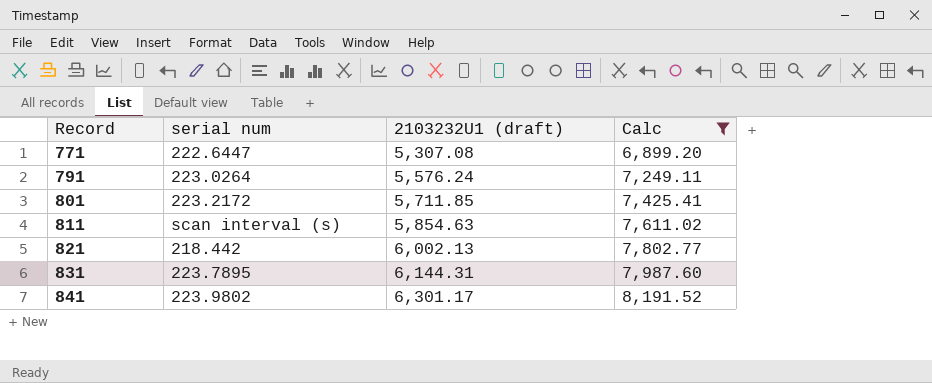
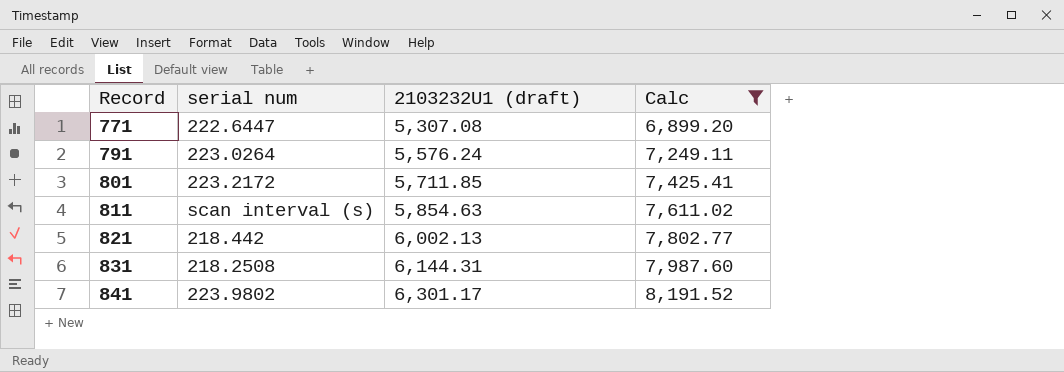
831 | serial num: 223.7895 -> 218.2508

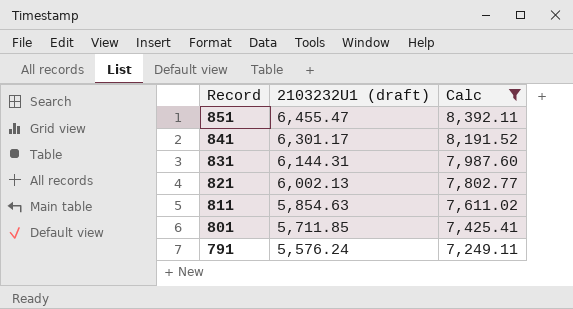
row order: Record ascending -> Record descending
column serial num | position: 2 -> none
row 771: 222.6447 | 5,307.08 | 6,899.20 -> none
row 851: none -> 6,455.47 | 8,392.11

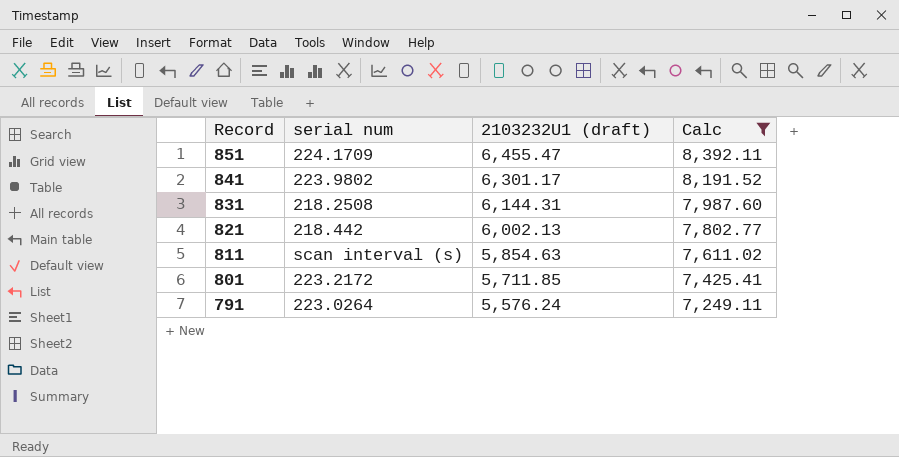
column serial num | position: none -> 2

